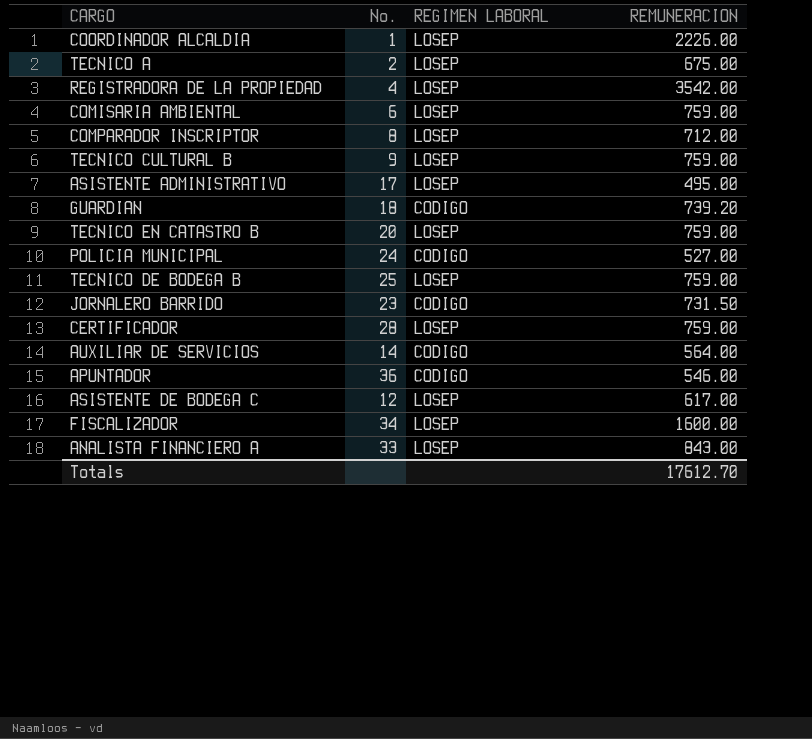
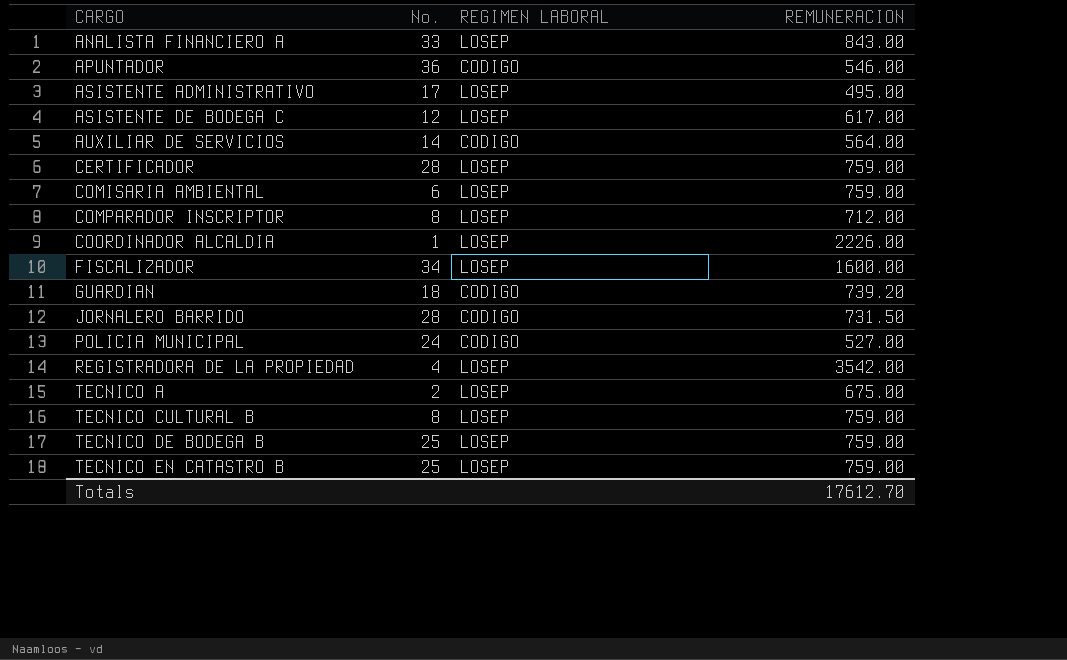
row order: none -> CARGO ascending
JORNALERO BARRIDO | No.: 23 -> 28
TECNICO CULTURAL B | No.: 9 -> 8
TECNICO EN CATASTRO B | No.: 20 -> 25

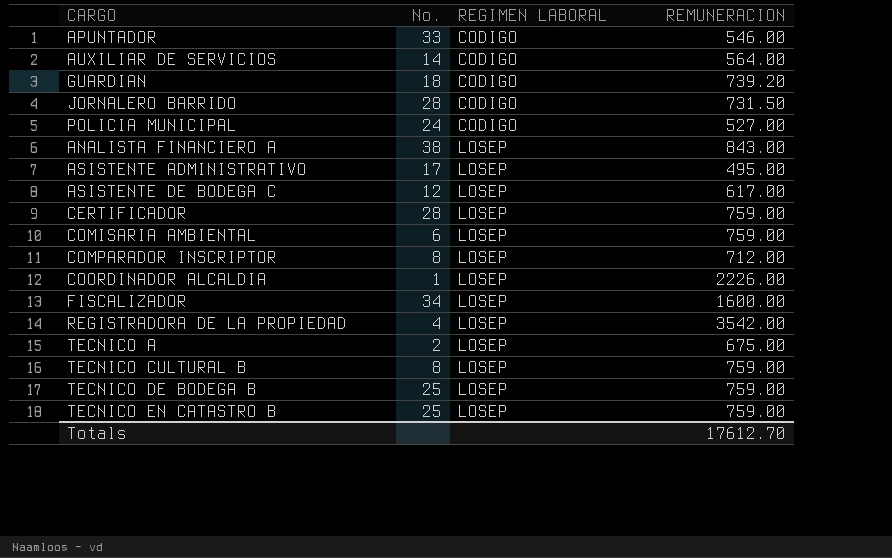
row order: CARGO ascending -> REGIMEN LABORAL ascending
APUNTADOR | No.: 36 -> 33
ANALISTA FINANCIERO A | No.: 33 -> 38

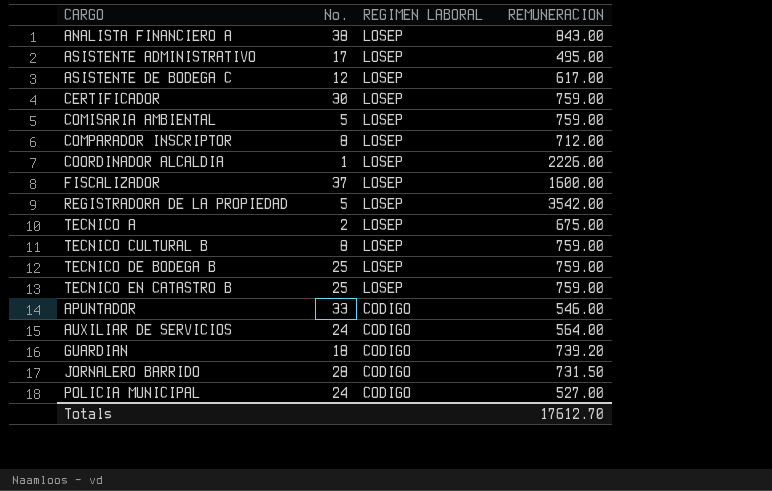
row order: REGIMEN LABORAL ascending -> REGIMEN LABORAL descending
CERTIFICADOR | No.: 28 -> 30
COMISARIA AMBIENTAL | No.: 6 -> 5
FISCALIZADOR | No.: 34 -> 37
REGISTRADORA DE LA PROPIEDAD | No.: 4 -> 5
AUXILIAR DE SERVICIOS | No.: 14 -> 24

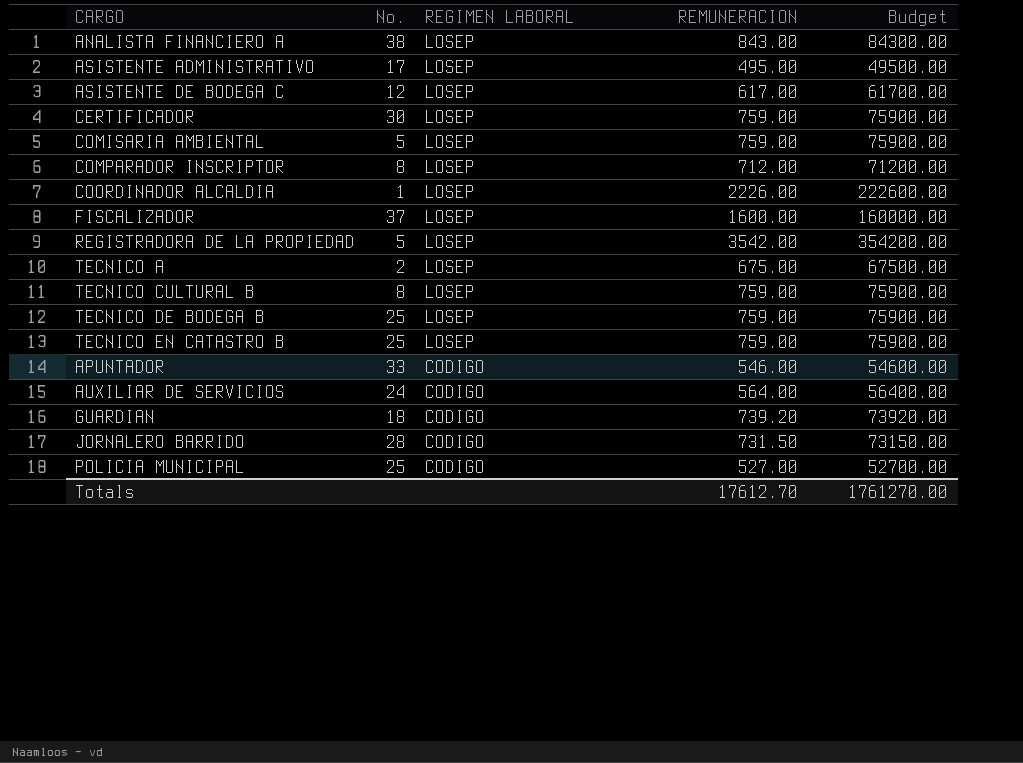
column Budget | formula: none -> [REMUNERACION] * 100
POLICIA MUNICIPAL | No.: 24 -> 25

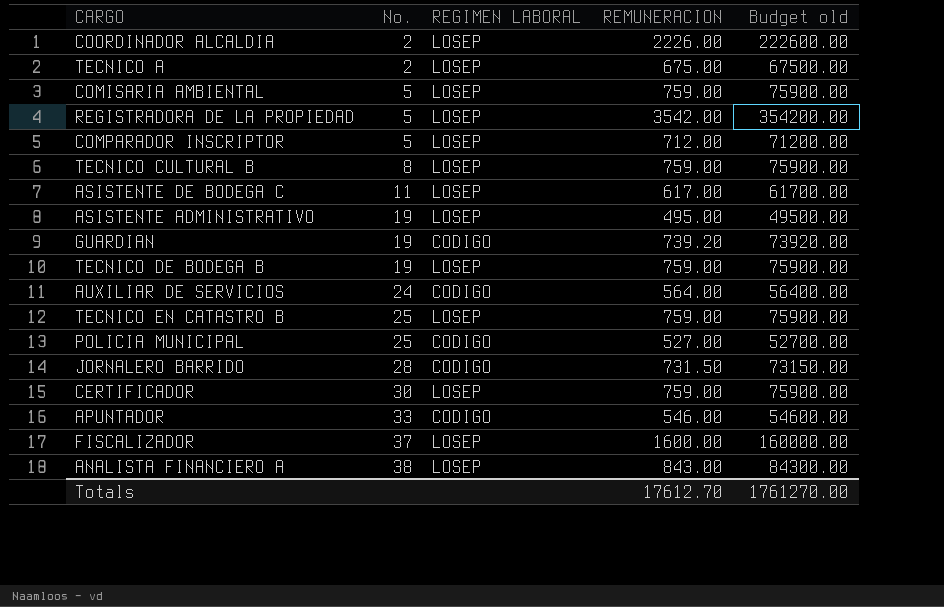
row order: REGIMEN LABORAL descending -> No. ascending
column name: Budget -> Budget old
COORDINADOR ALCALDIA | No.: 1 -> 2
COMPARADOR INSCRIPTOR | No.: 8 -> 5
ASISTENTE DE BODEGA C | No.: 12 -> 11
ASISTENTE ADMINISTRATIVO | No.: 17 -> 19
GUARDIAN | No.: 18 -> 19
TECNICO DE BODEGA B | No.: 25 -> 19

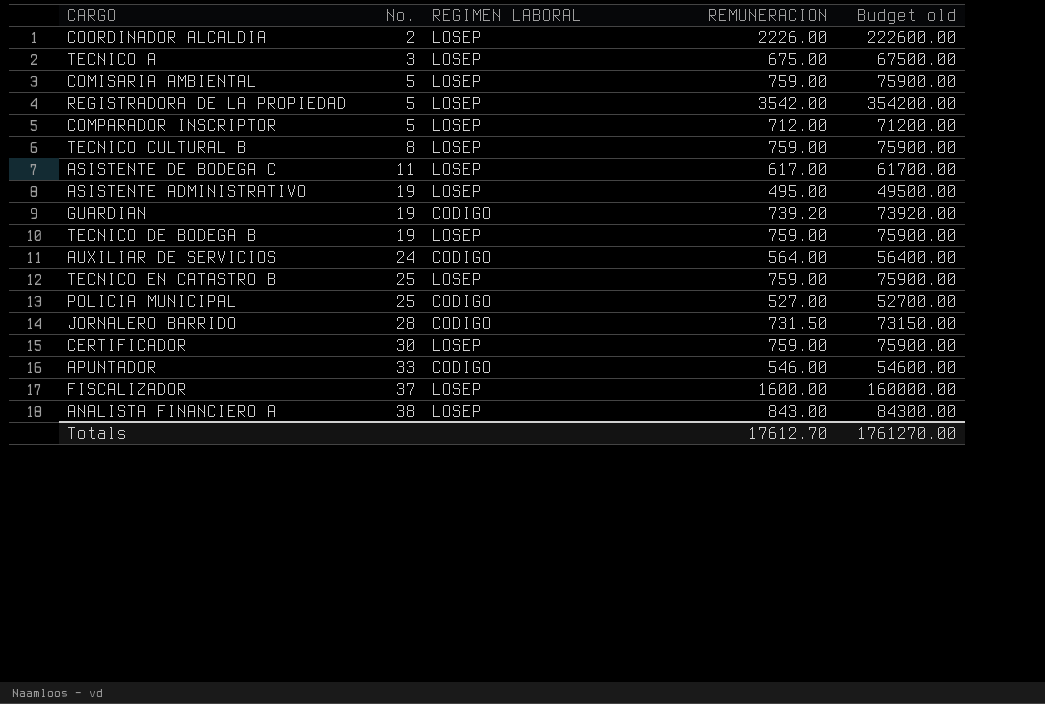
TECNICO A | No.: 2 -> 3

